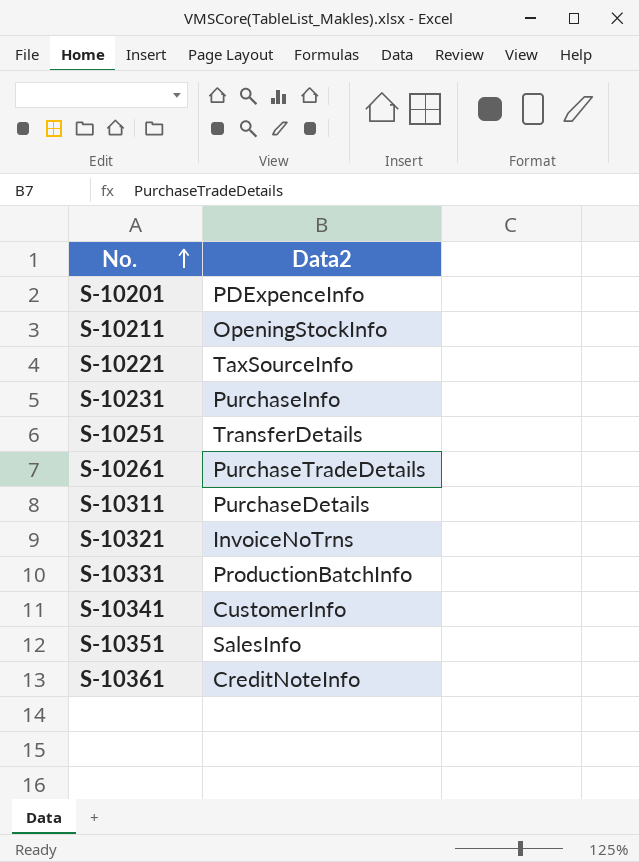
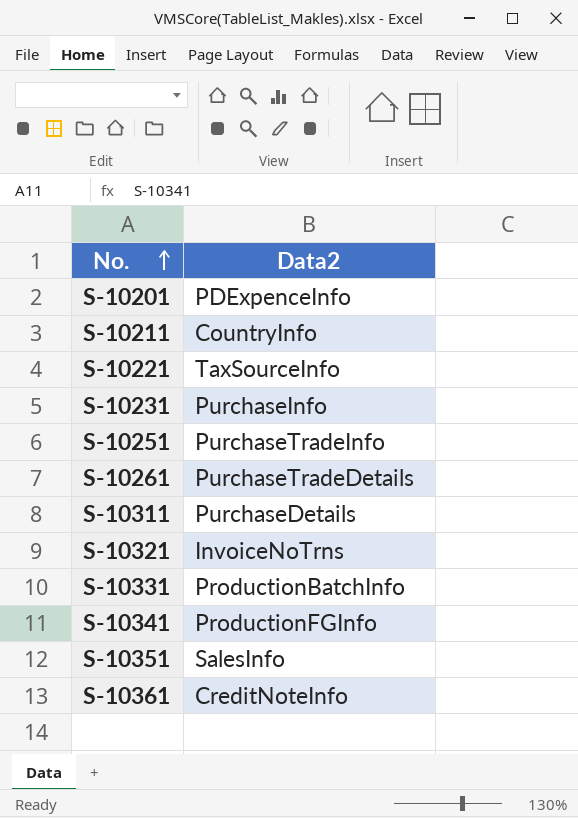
S-10211 | Data2: OpeningStockInfo -> CountryInfo
S-10251 | Data2: TransferDetails -> PurchaseTradeInfo
S-10341 | Data2: CustomerInfo -> ProductionFGInfo

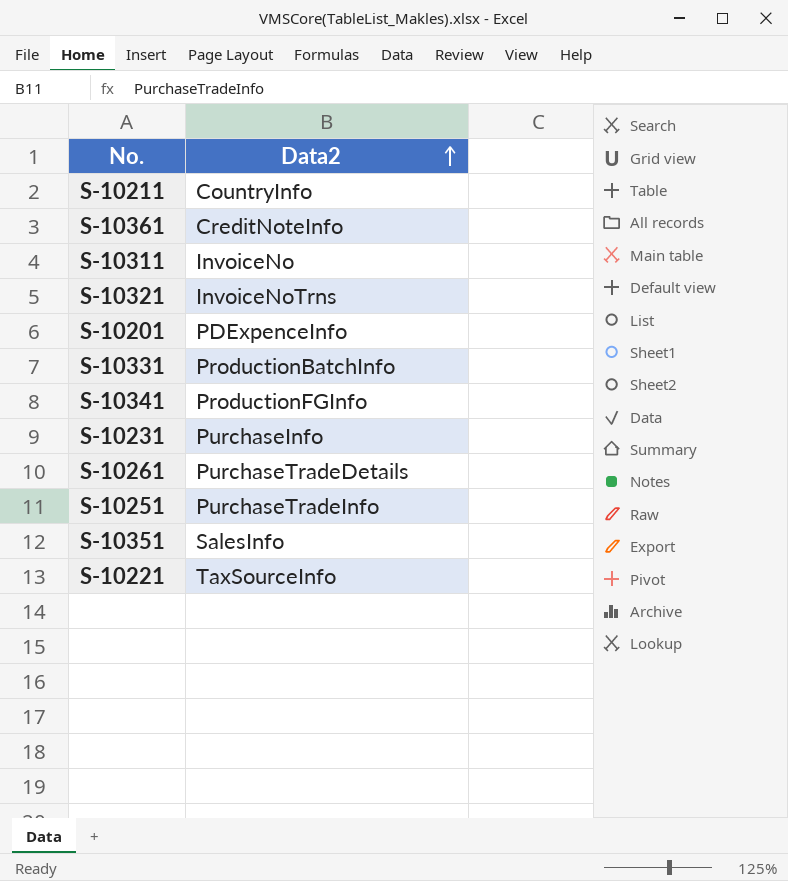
row order: No. ascending -> Data2 ascending
S-10311 | Data2: PurchaseDetails -> InvoiceNo

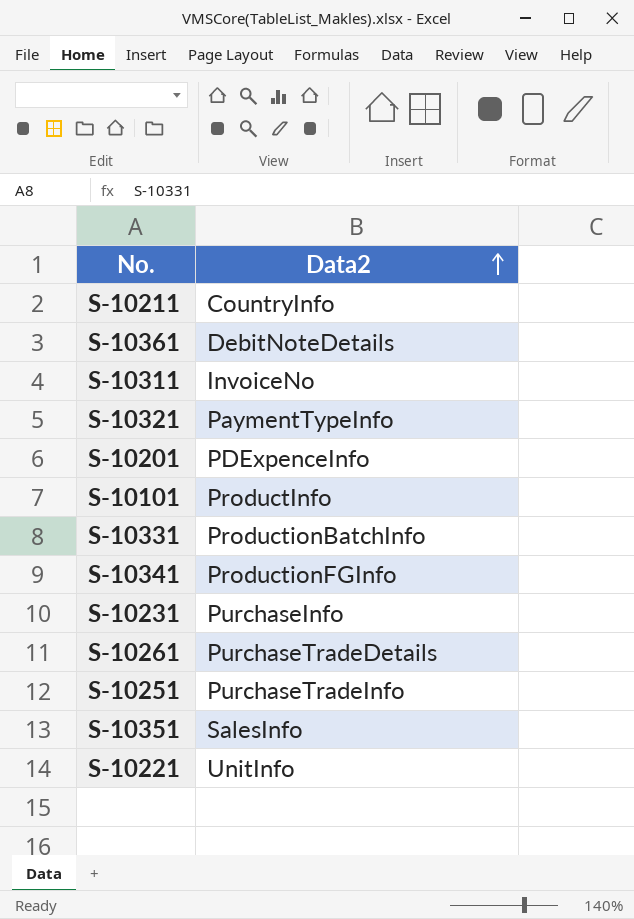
S-10361 | Data2: CreditNoteInfo -> DebitNoteDetails
S-10321 | Data2: InvoiceNoTrns -> PaymentTypeInfo
row S-10101: none -> ProductInfo
S-10221 | Data2: TaxSourceInfo -> UnitInfo

